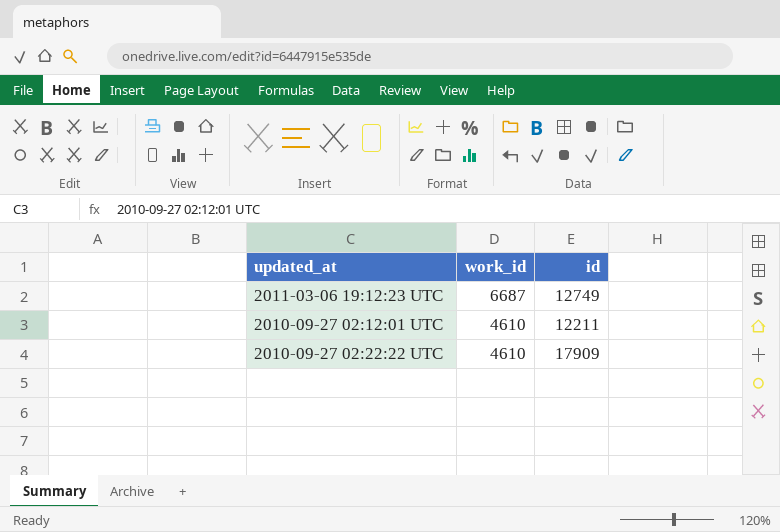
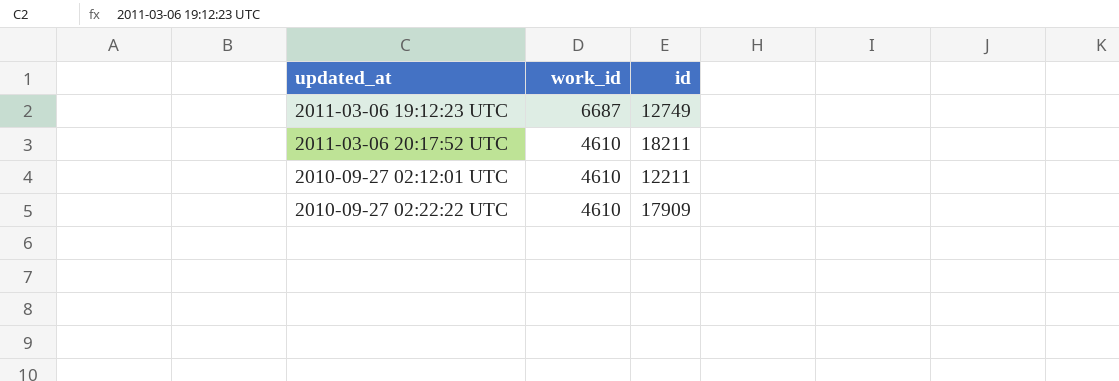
row 2011-03-06 20:17:52 UTC: none -> 4610 | 18211

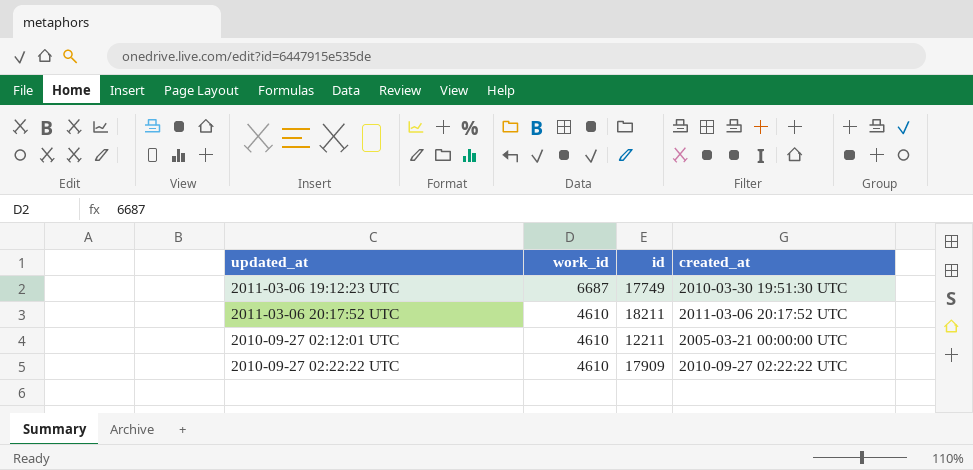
column created_at | position: none -> 4
2011-03-06 19:12:23 UTC | id: 12749 -> 17749

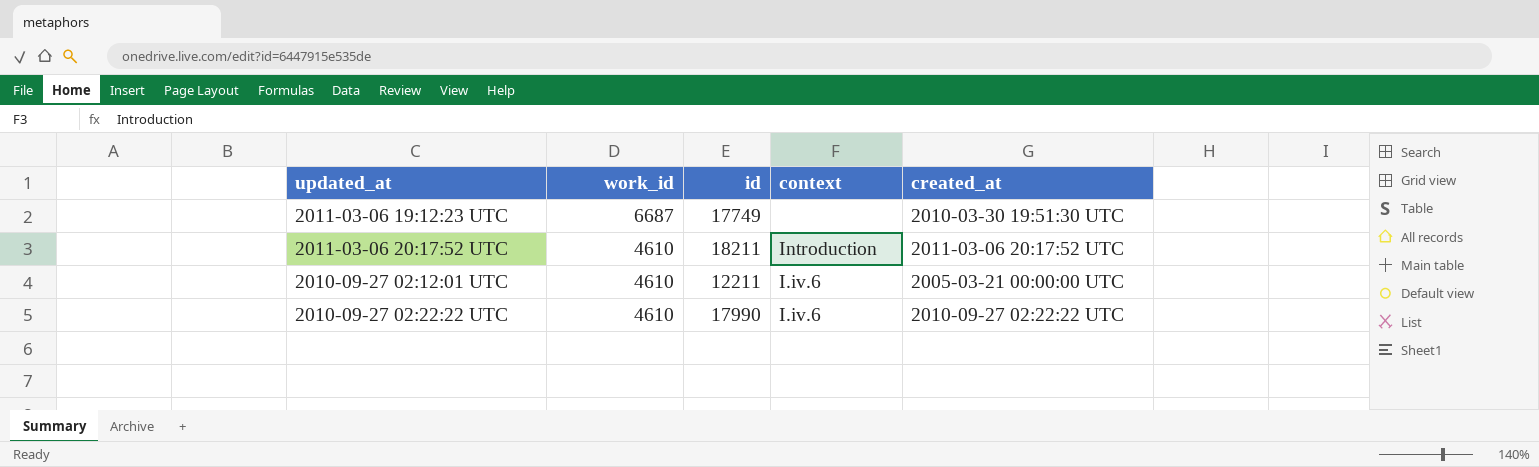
column context | position: none -> 4
2010-09-27 02:22:22 UTC | id: 17909 -> 17990

